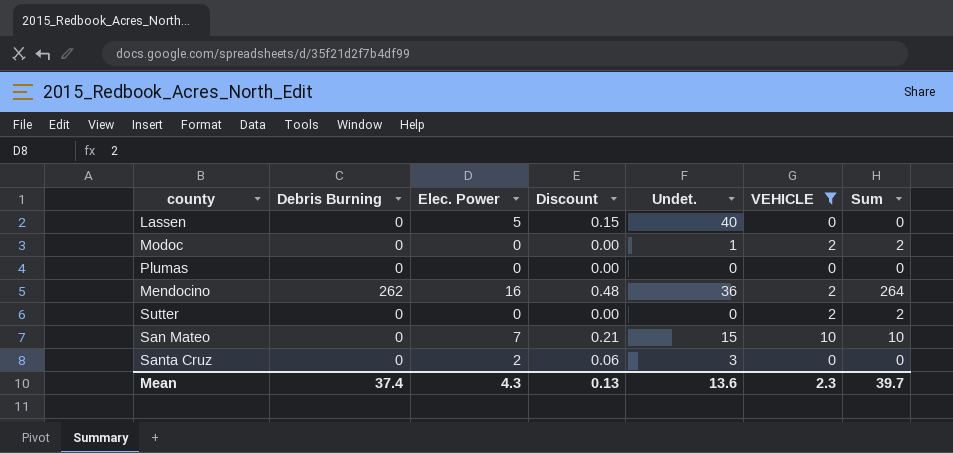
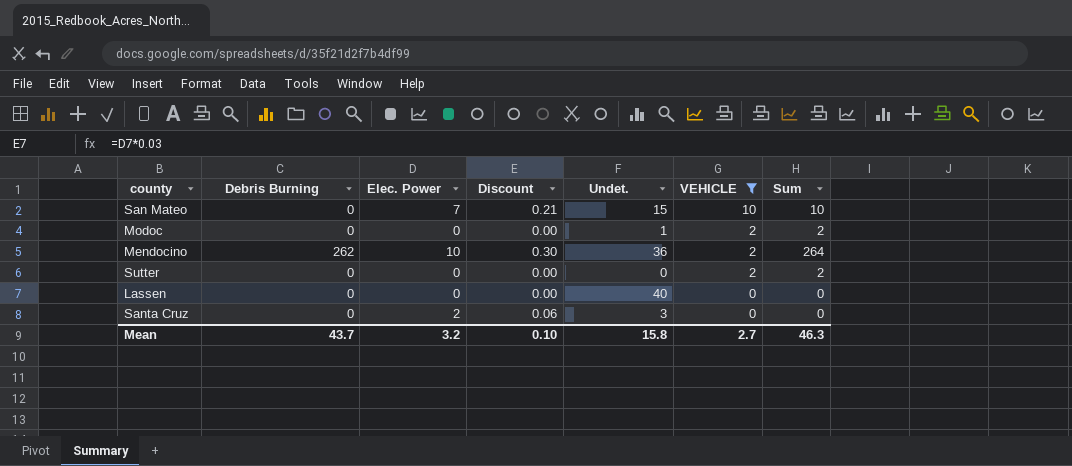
row order: none -> VEHICLE descending
row Plumas: 0 | 0 | 0.00 | 0 | 0 | 0 -> none
Mendocino | Elec. Power: 16 -> 10
Mendocino | Discount: 0.48 -> 0.30
Lassen | Elec. Power: 5 -> 0
Lassen | Discount: 0.15 -> 0.00
Mean | Debris Burning: 37.4 -> 43.7
Mean | Elec. Power: 4.3 -> 3.2
Mean | Discount: 0.13 -> 0.10
Mean | Undet.: 13.6 -> 15.8
Mean | VEHICLE: 2.3 -> 2.7
Mean | Sum: 39.7 -> 46.3

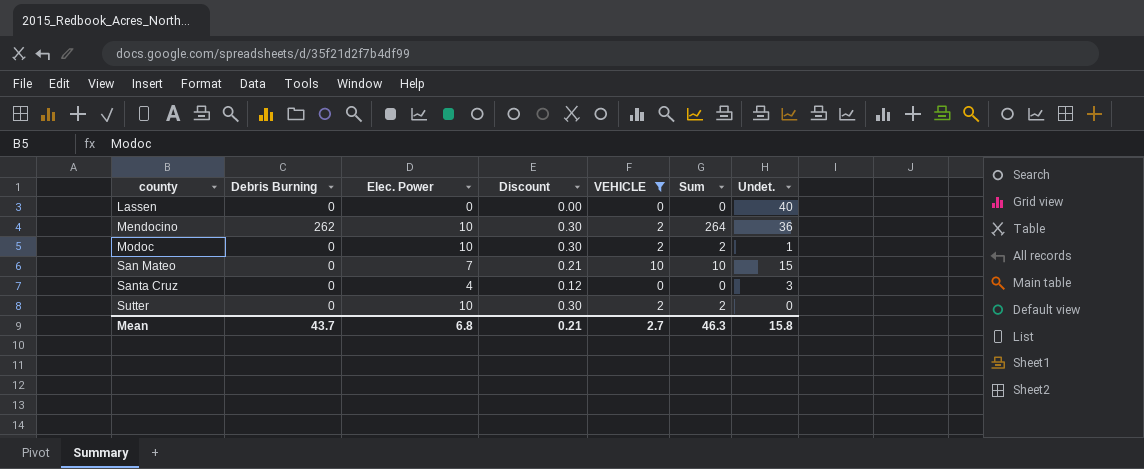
row order: VEHICLE descending -> county ascending
column Undet. | position: 5 -> 7
Modoc | Elec. Power: 0 -> 10
Modoc | Discount: 0.00 -> 0.30
Santa Cruz | Elec. Power: 2 -> 4
Santa Cruz | Discount: 0.06 -> 0.12
Sutter | Elec. Power: 0 -> 10
Sutter | Discount: 0.00 -> 0.30
Mean | Elec. Power: 3.2 -> 6.8
Mean | Discount: 0.10 -> 0.21

